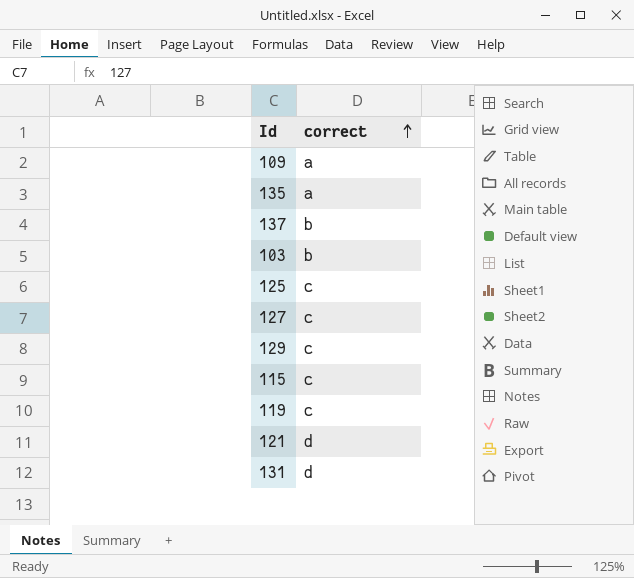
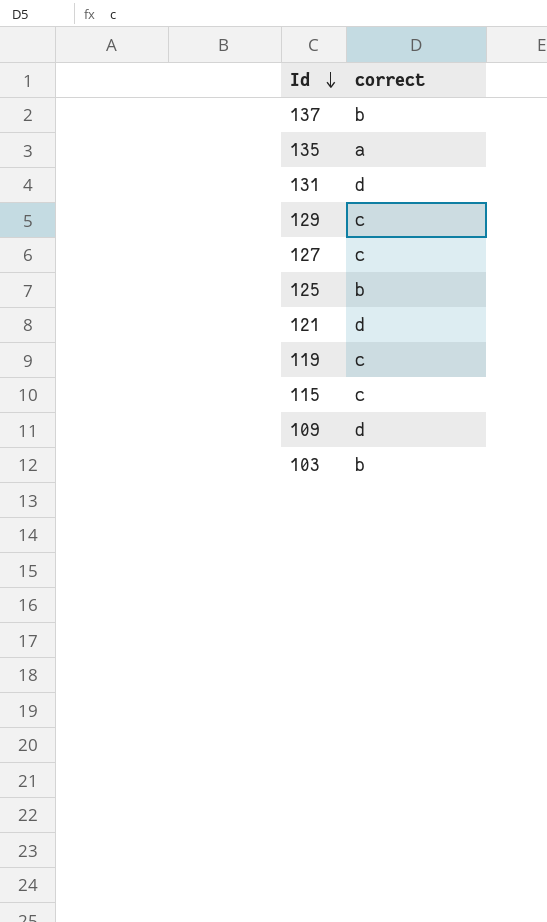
row order: correct ascending -> Id descending
125 | correct: c -> b
109 | correct: a -> d

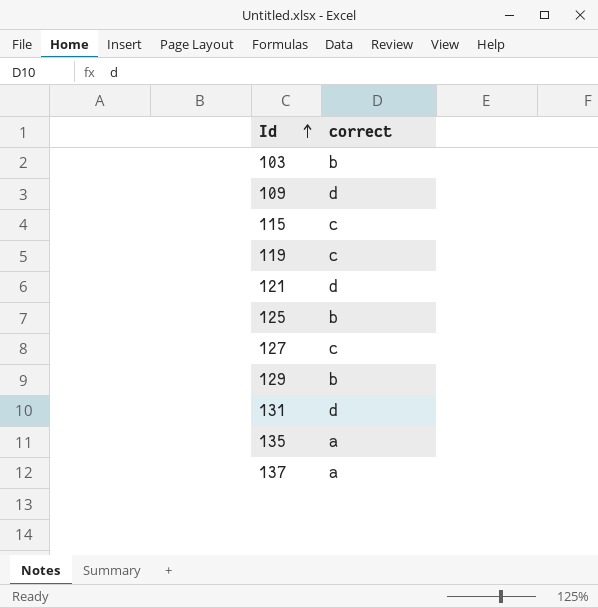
row order: Id descending -> Id ascending
129 | correct: c -> b
137 | correct: b -> a

